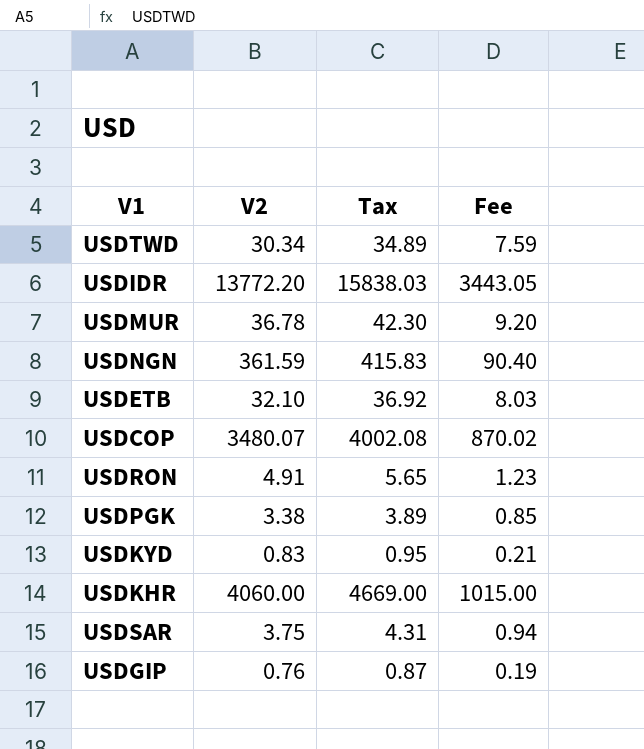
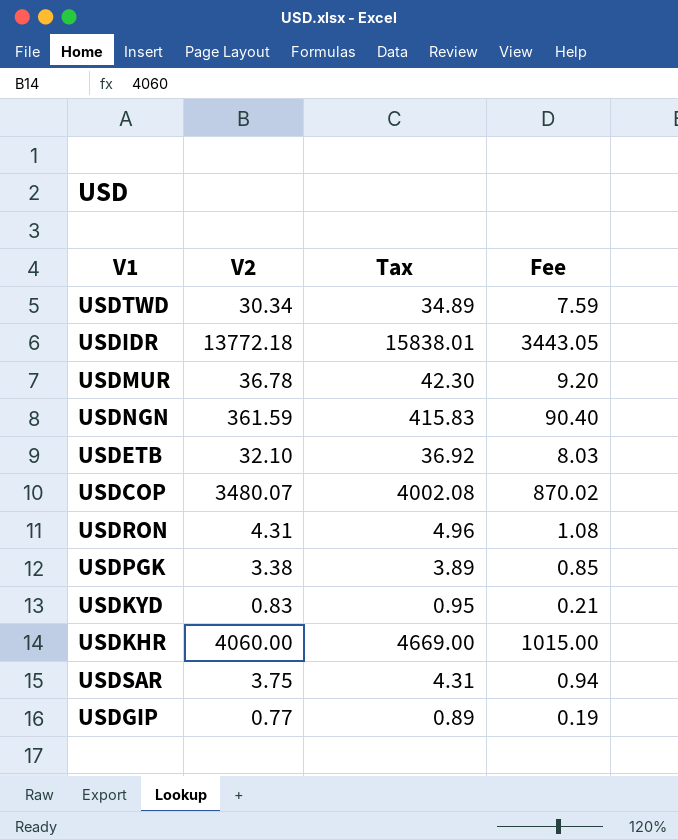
USDIDR | V2: 13772.20 -> 13772.18
USDIDR | Tax: 15838.03 -> 15838.01
USDRON | V2: 4.91 -> 4.31
USDRON | Tax: 5.65 -> 4.96
USDRON | Fee: 1.23 -> 1.08
USDGIP | V2: 0.76 -> 0.77
USDGIP | Tax: 0.87 -> 0.89

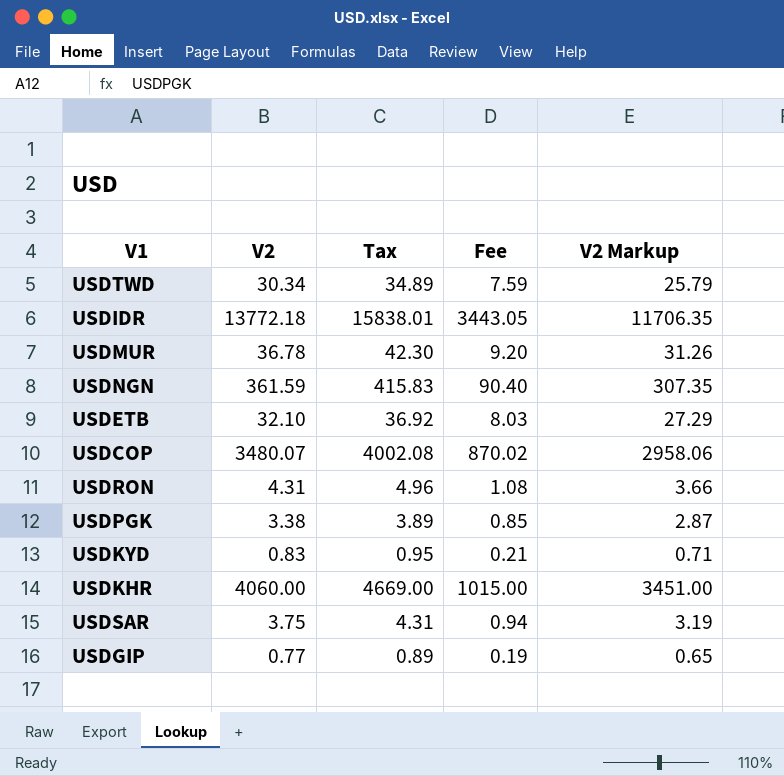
column V2 Markup | formula: none -> [V2] * 0.85

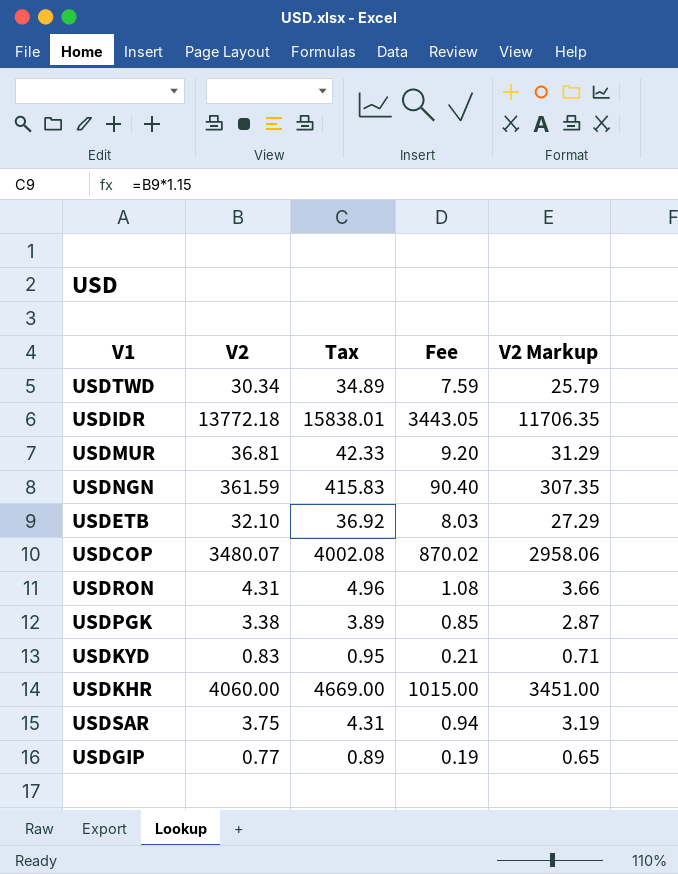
USDMUR | V2: 36.78 -> 36.81
USDMUR | Tax: 42.30 -> 42.33
USDMUR | V2 Markup: 31.26 -> 31.29

